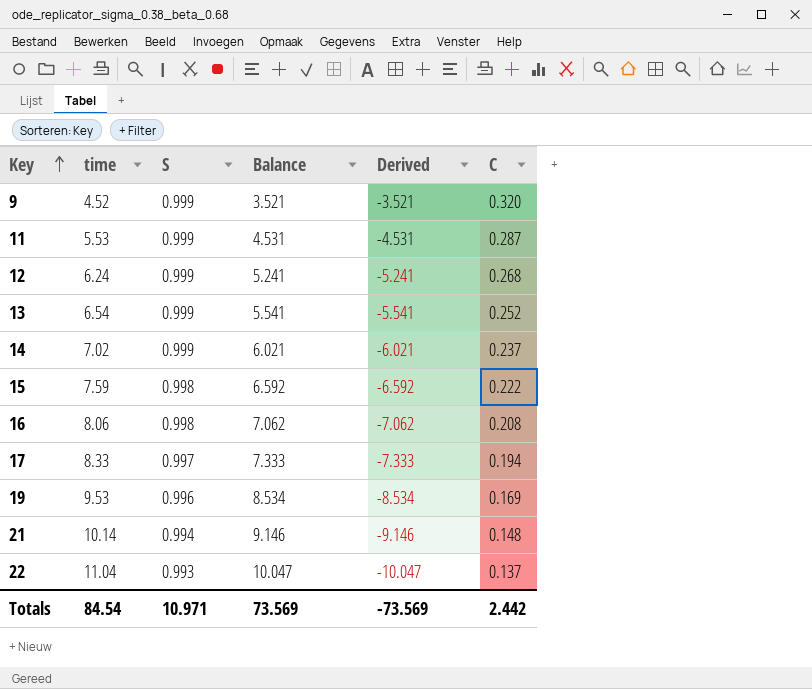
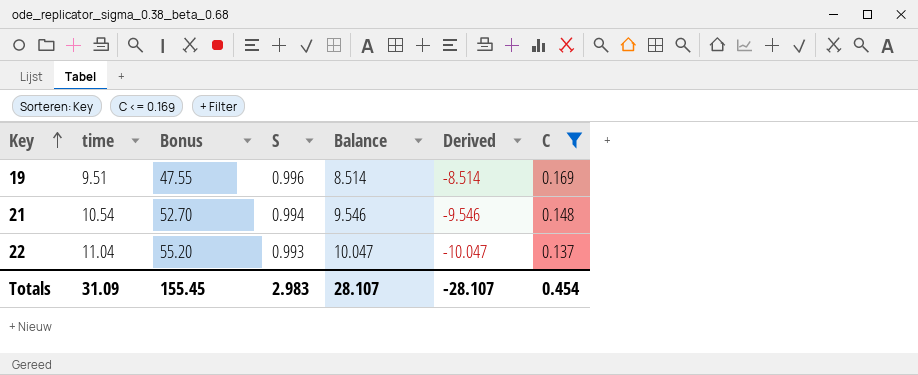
filter: none -> C <= 0.169
column Bonus | formula: none -> [time] * 5
19 | time: 9.53 -> 9.51
19 | Balance: 8.534 -> 8.514
19 | Derived: -8.534 -> -8.514
21 | time: 10.14 -> 10.54
21 | Balance: 9.146 -> 9.546
21 | Derived: -9.146 -> -9.546
Totals | time: 84.54 -> 31.09
Totals | S: 10.971 -> 2.983
Totals | Balance: 73.569 -> 28.107
Totals | Derived: -73.569 -> -28.107
Totals | C: 2.442 -> 0.454

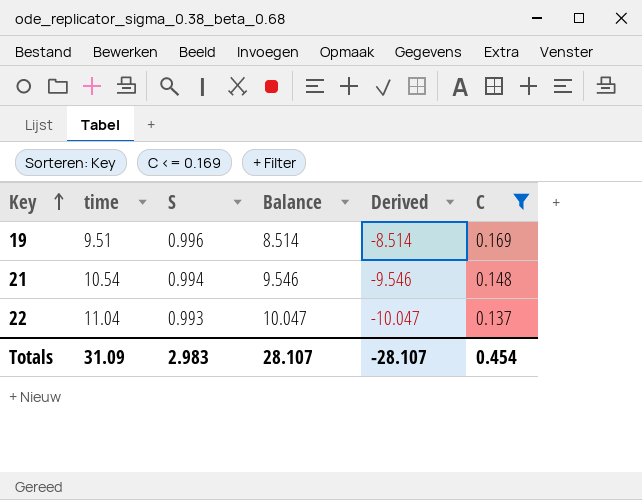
column Bonus | formula: [time] * 5 -> none

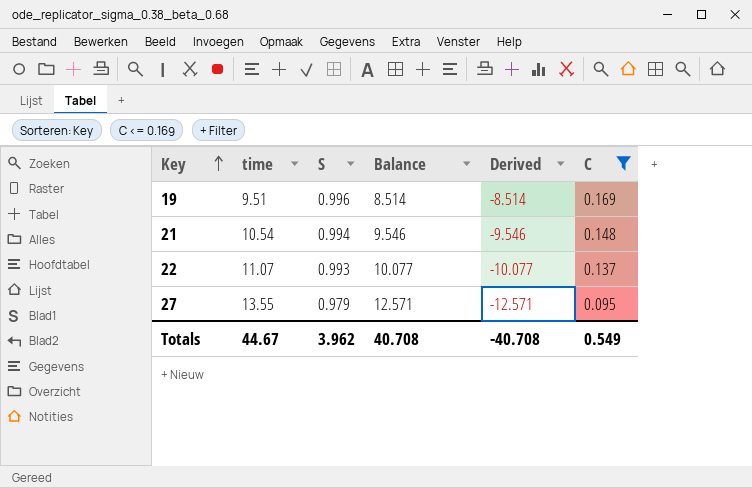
22 | time: 11.04 -> 11.07
22 | Balance: 10.047 -> 10.077
22 | Derived: -10.047 -> -10.077
row 27: none -> 13.55 | 0.979 | 12.571 | -12.571 | 0.095
Totals | time: 31.09 -> 44.67
Totals | S: 2.983 -> 3.962
Totals | Balance: 28.107 -> 40.708
Totals | Derived: -28.107 -> -40.708
Totals | C: 0.454 -> 0.549

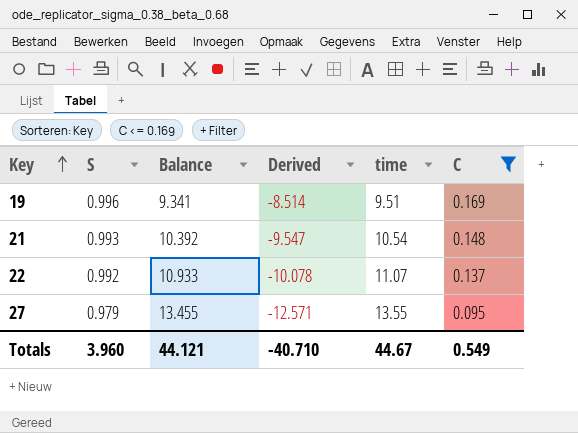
column Balance | formula: [time] - [S] -> [time] - [C]
column time | position: 2 -> 5
21 | S: 0.994 -> 0.993
21 | Derived: -9.546 -> -9.547
22 | S: 0.993 -> 0.992
22 | Derived: -10.077 -> -10.078
Totals | S: 3.962 -> 3.960
Totals | Balance: 40.708 -> 44.121
Totals | Derived: -40.708 -> -40.710

